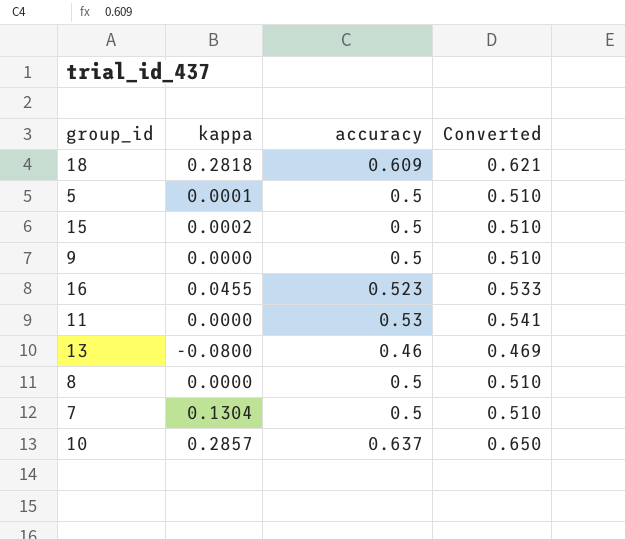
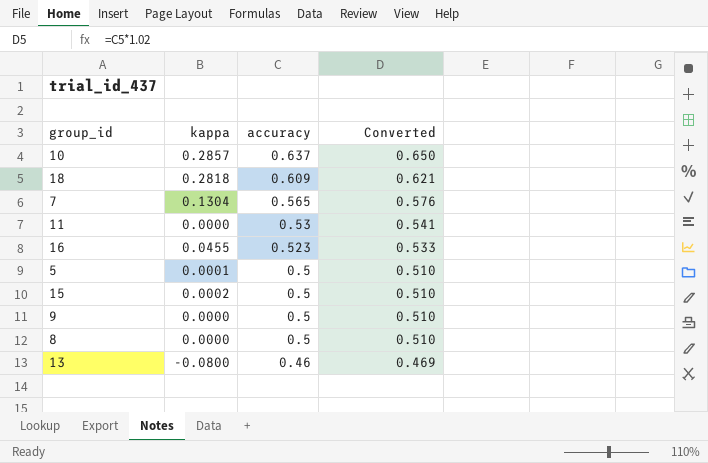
row order: none -> accuracy descending
7 | accuracy: 0.5 -> 0.565
7 | Converted: 0.510 -> 0.576

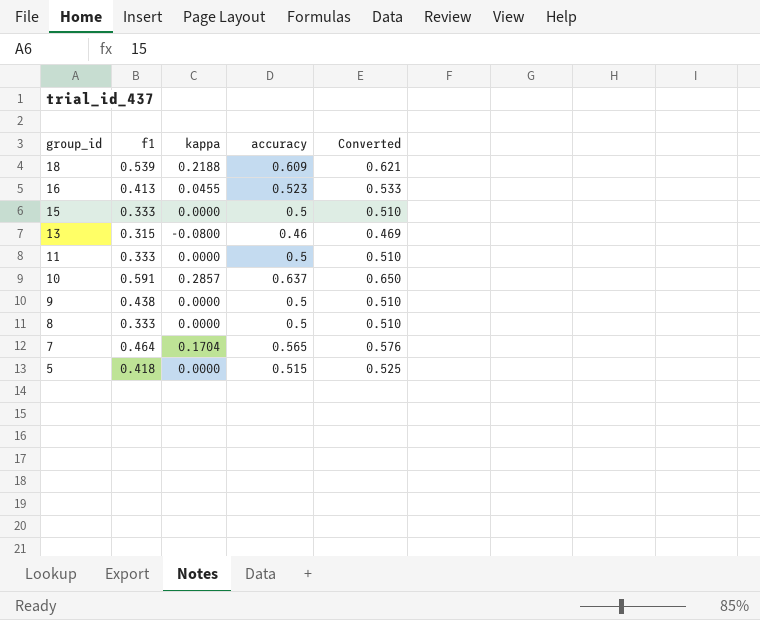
row order: accuracy descending -> group_id descending
column f1 | position: none -> 2
18 | kappa: 0.2818 -> 0.2188
15 | kappa: 0.0002 -> 0.0000
11 | accuracy: 0.53 -> 0.5
11 | Converted: 0.541 -> 0.510
7 | kappa: 0.1304 -> 0.1704
5 | kappa: 0.0001 -> 0.0000
5 | accuracy: 0.5 -> 0.515
5 | Converted: 0.510 -> 0.525

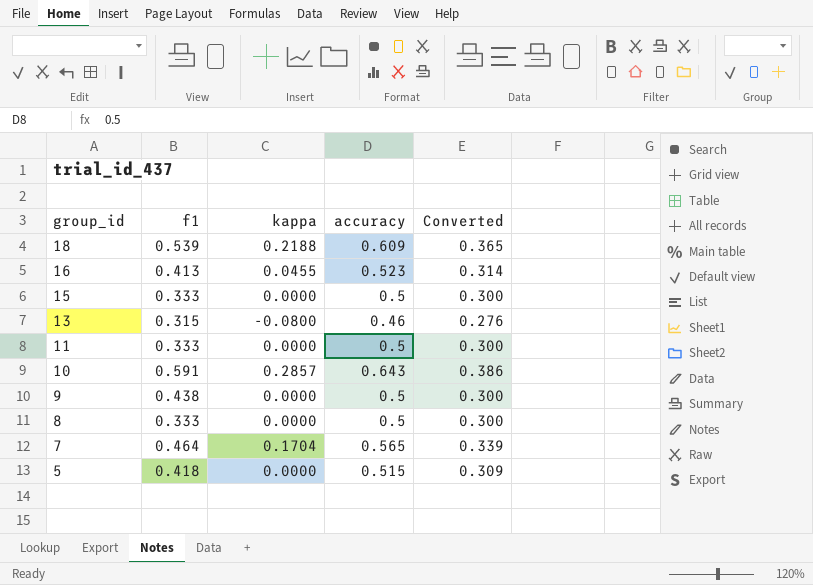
column Converted | formula: [accuracy] * 1.02 -> [accuracy] * 0.6
10 | accuracy: 0.637 -> 0.643

